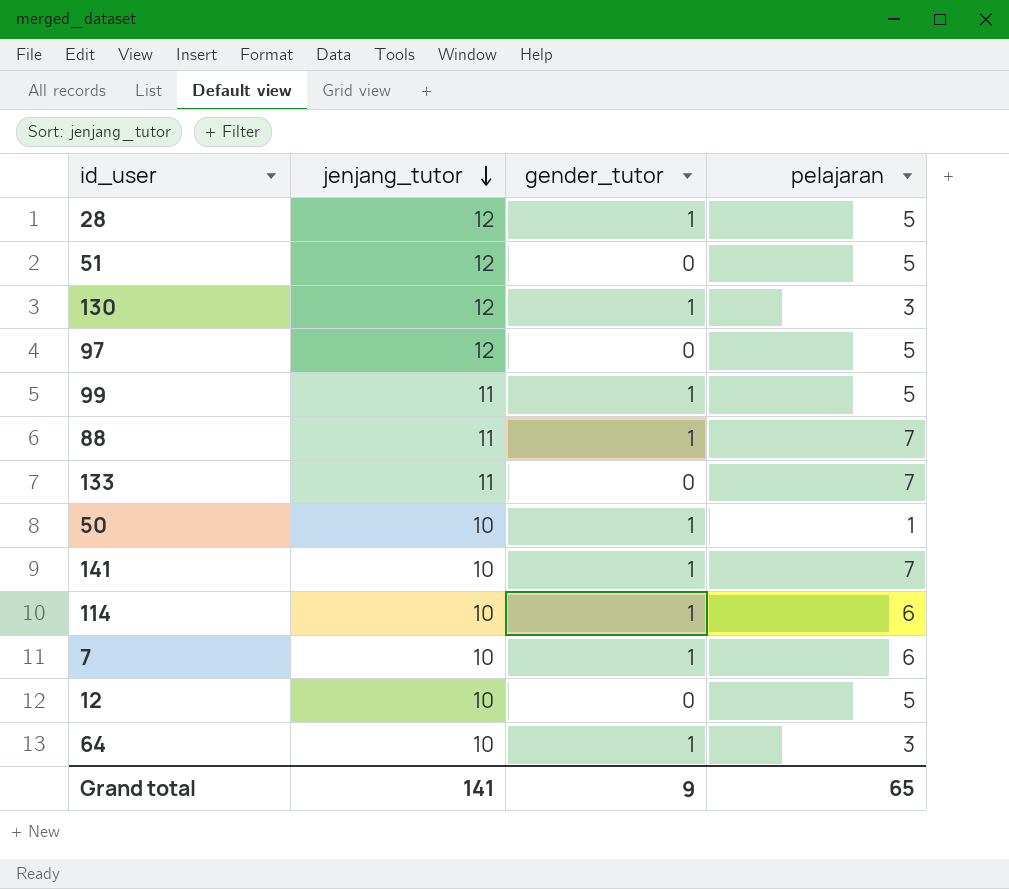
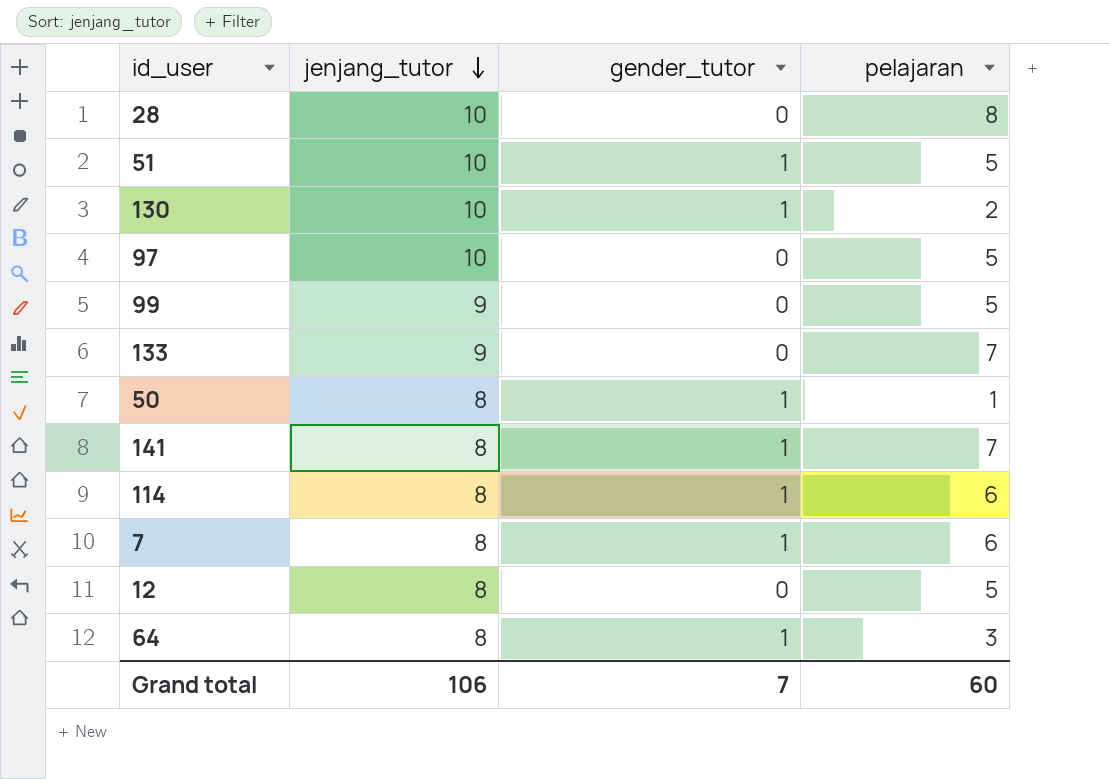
row 88: 11 | 1 | 7 -> none
28 | jenjang_tutor: 12 -> 10
28 | gender_tutor: 1 -> 0
28 | pelajaran: 5 -> 8
51 | jenjang_tutor: 12 -> 10
51 | gender_tutor: 0 -> 1
130 | jenjang_tutor: 12 -> 10
130 | pelajaran: 3 -> 2
97 | jenjang_tutor: 12 -> 10
99 | jenjang_tutor: 11 -> 9
99 | gender_tutor: 1 -> 0
133 | jenjang_tutor: 11 -> 9
50 | jenjang_tutor: 10 -> 8
141 | jenjang_tutor: 10 -> 8
114 | jenjang_tutor: 10 -> 8
7 | jenjang_tutor: 10 -> 8
12 | jenjang_tutor: 10 -> 8
64 | jenjang_tutor: 10 -> 8
Grand total | jenjang_tutor: 141 -> 106
Grand total | gender_tutor: 9 -> 7
Grand total | pelajaran: 65 -> 60

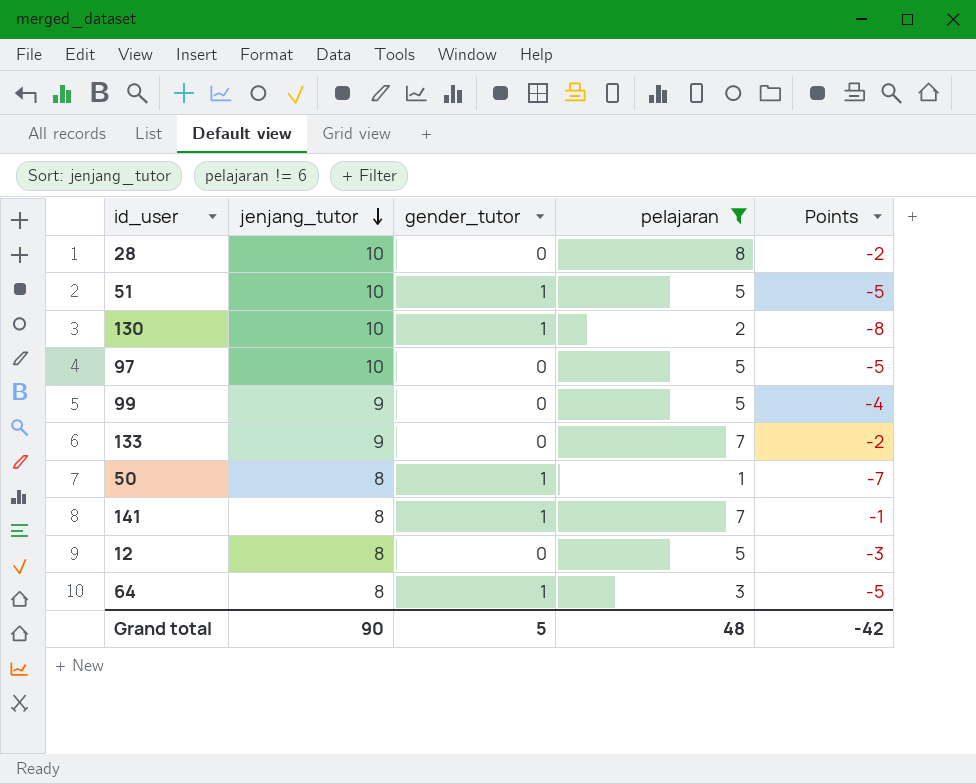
filter: none -> pelajaran != 6
column Points | formula: none -> [pelajaran] - [jenjang_tutor]
Grand total | jenjang_tutor: 106 -> 90
Grand total | gender_tutor: 7 -> 5
Grand total | pelajaran: 60 -> 48

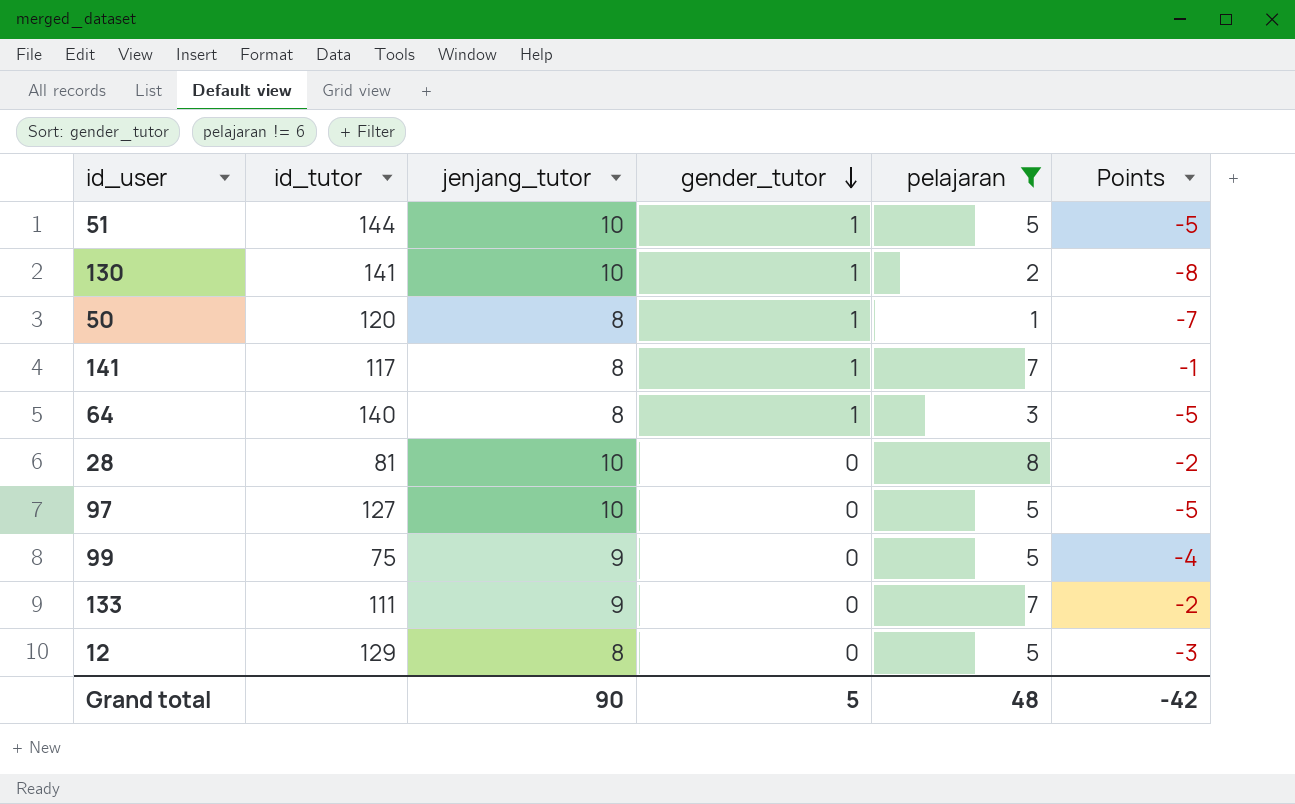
row order: jenjang_tutor descending -> gender_tutor descending
column id_tutor | position: none -> 2

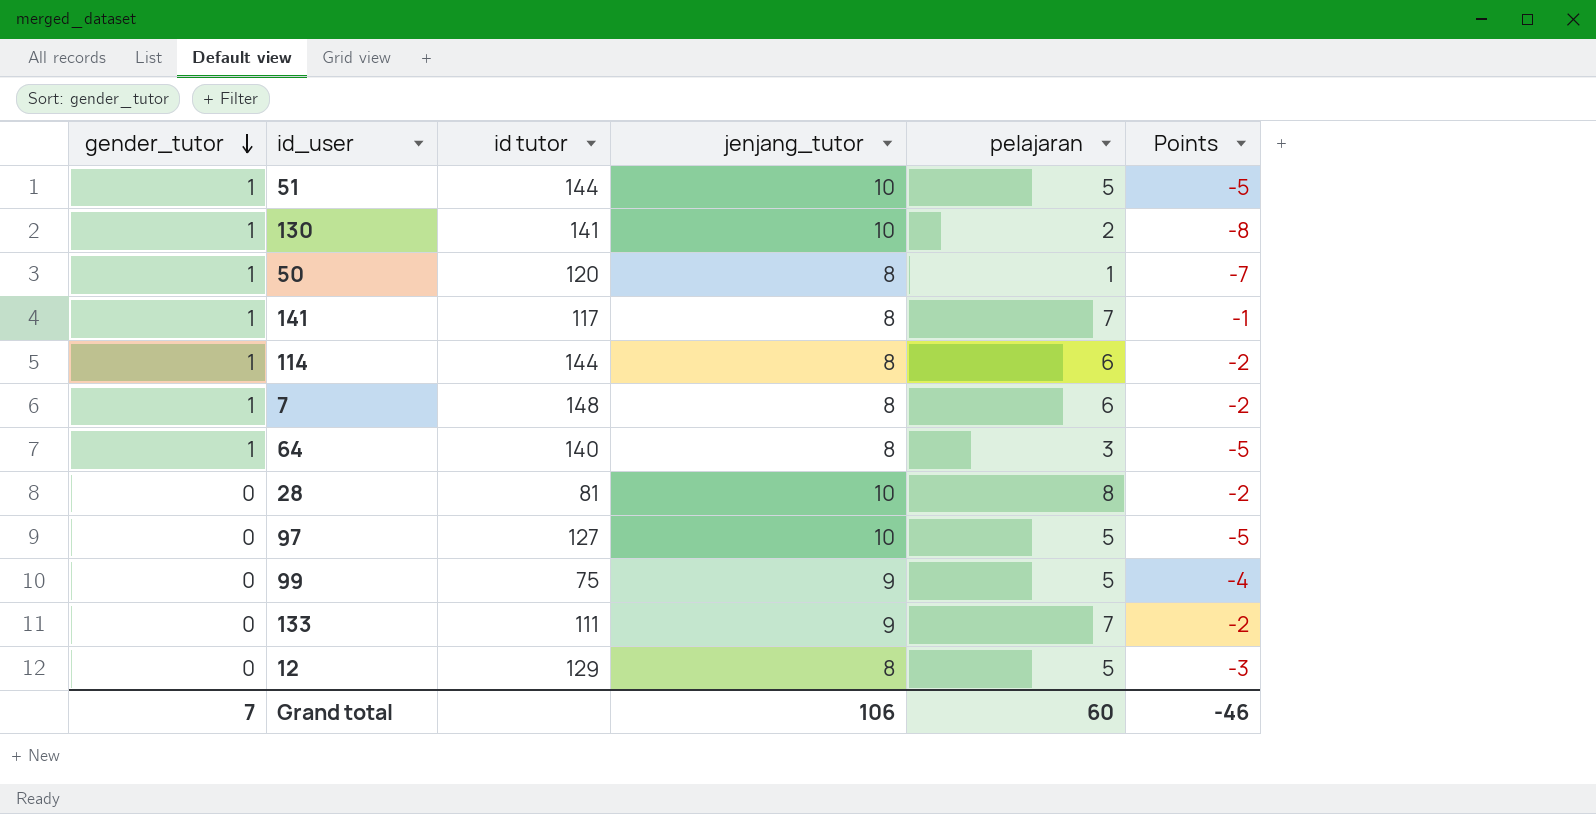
filter: pelajaran != 6 -> none
column gender_tutor | position: 4 -> 1
column name: id_tutor -> id tutor
Grand total | gender_tutor: 5 -> 7
Grand total | jenjang_tutor: 90 -> 106
Grand total | pelajaran: 48 -> 60
Grand total | Points: -42 -> -46

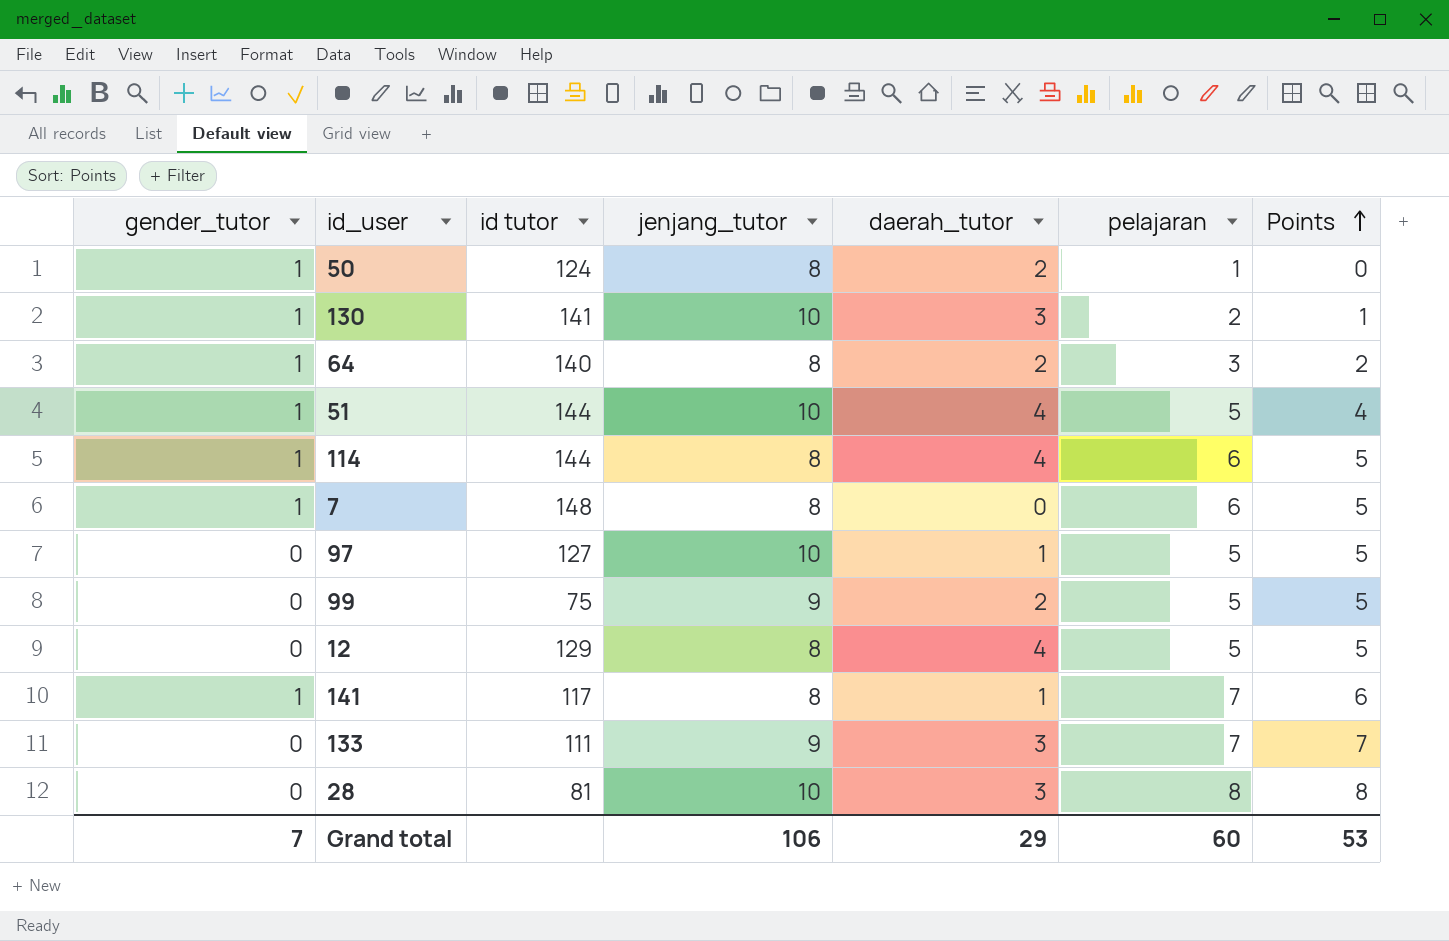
row order: gender_tutor descending -> Points ascending
column daerah_tutor | position: none -> 5
column Points | formula: [pelajaran] - [jenjang_tutor] -> [pelajaran] - [gender_tutor]
50 | id tutor: 120 -> 124
Grand total | Points: -46 -> 53

